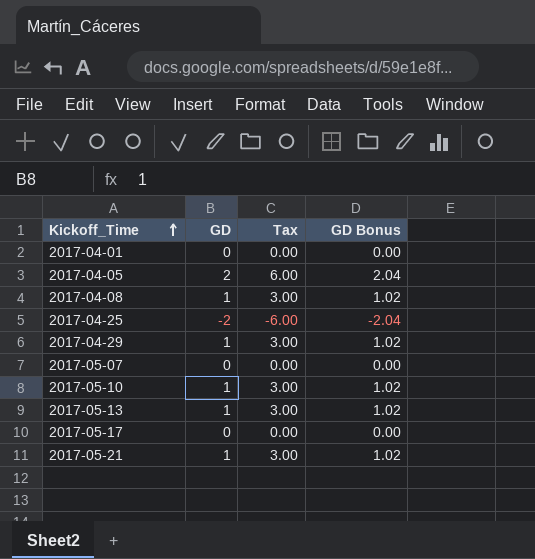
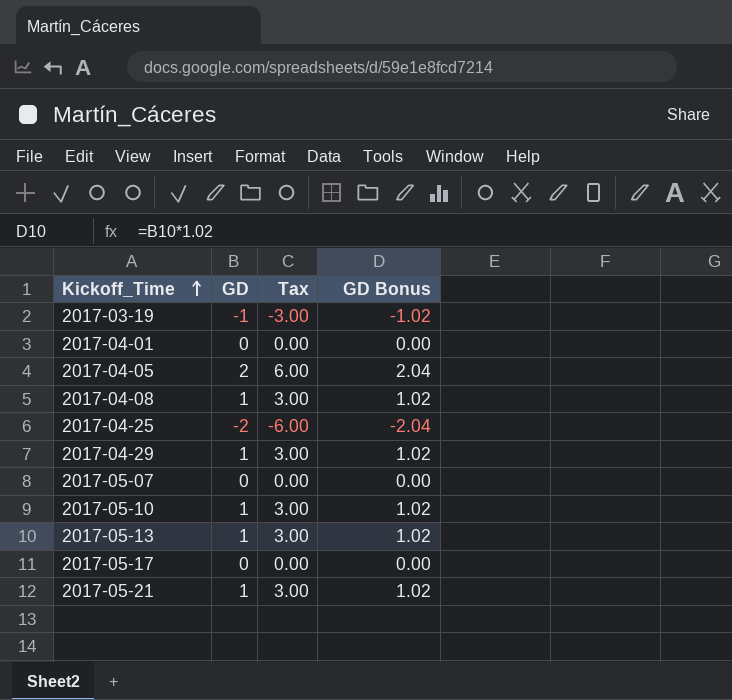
row 2017-03-19: none -> -1 | -3.00 | -1.02

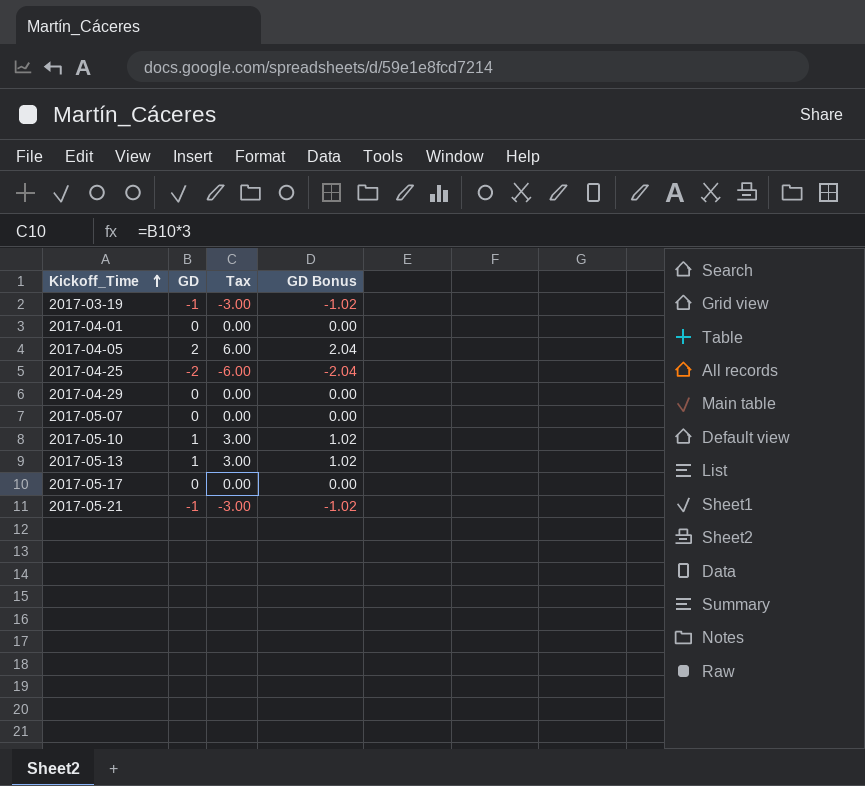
row 2017-04-08: 1 | 3.00 | 1.02 -> none
2017-04-29 | GD: 1 -> 0
2017-04-29 | Tax: 3.00 -> 0.00
2017-04-29 | GD Bonus: 1.02 -> 0.00
2017-05-21 | GD: 1 -> -1
2017-05-21 | Tax: 3.00 -> -3.00
2017-05-21 | GD Bonus: 1.02 -> -1.02

